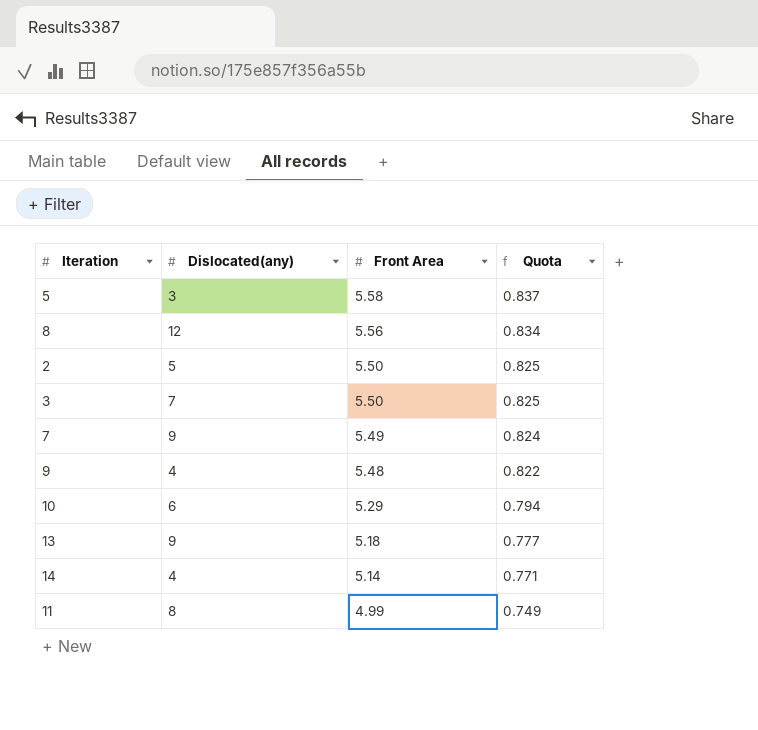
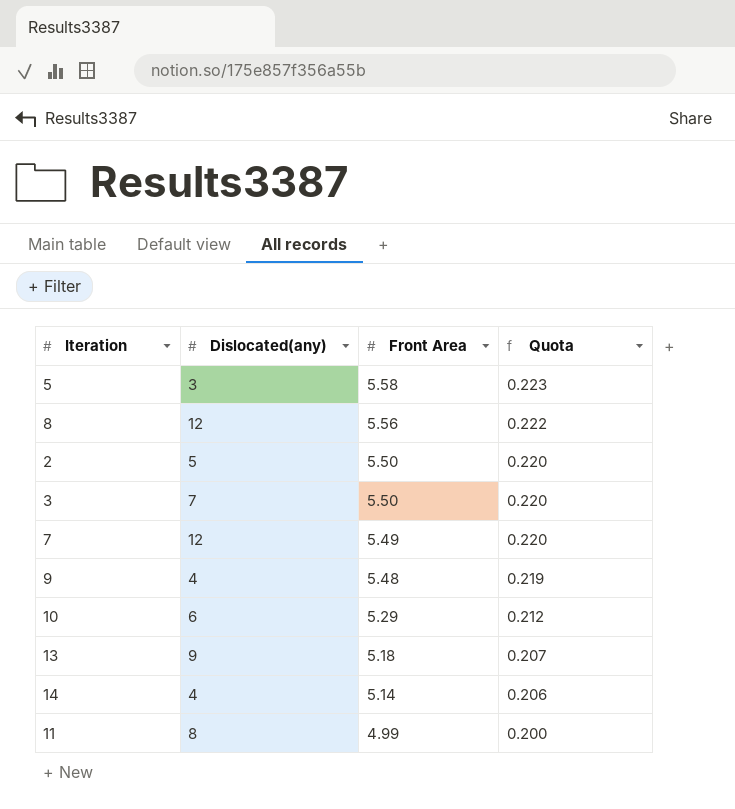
column Quota | formula: [Front Area] * 0.15 -> [Front Area] * 0.04
7 | Dislocated(any): 9 -> 12

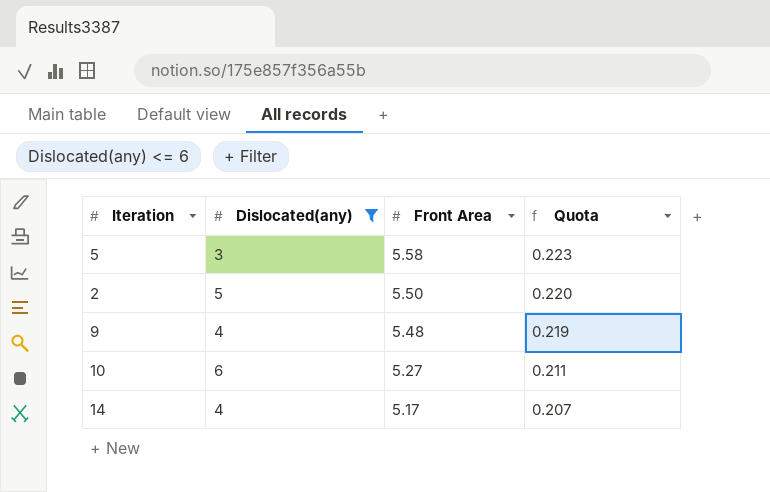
filter: none -> Dislocated(any) <= 6
10 | Front Area: 5.29 -> 5.27
10 | Quota: 0.212 -> 0.211
14 | Front Area: 5.14 -> 5.17
14 | Quota: 0.206 -> 0.207

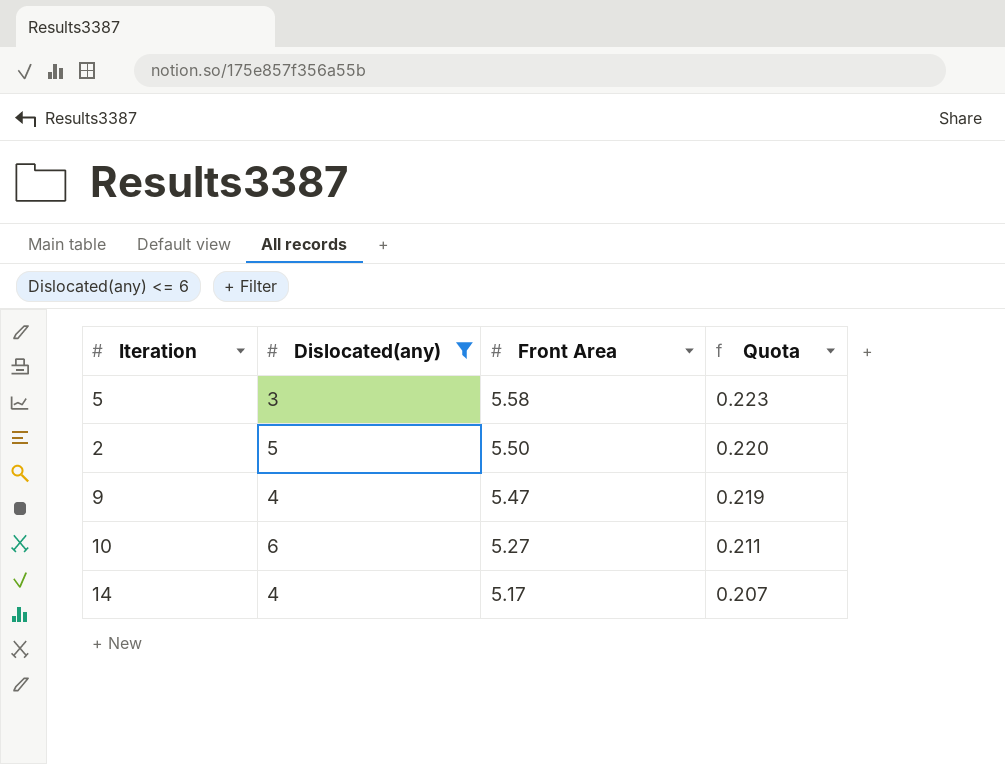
9 | Front Area: 5.48 -> 5.47

